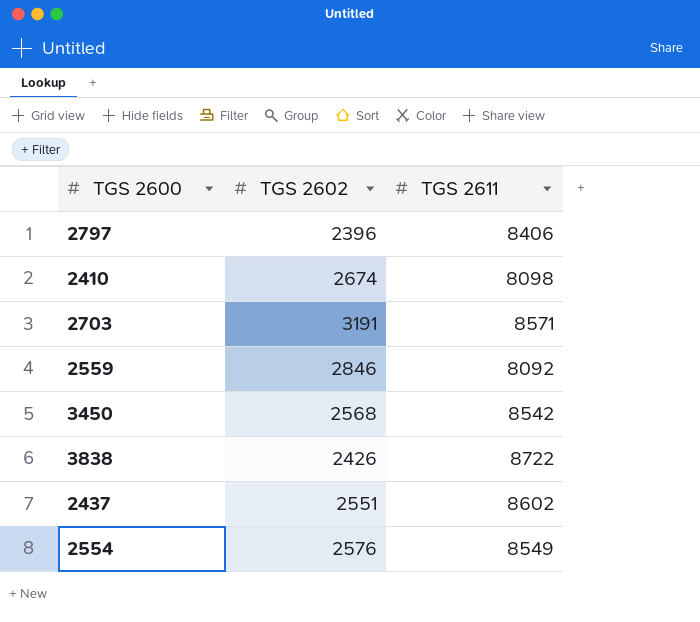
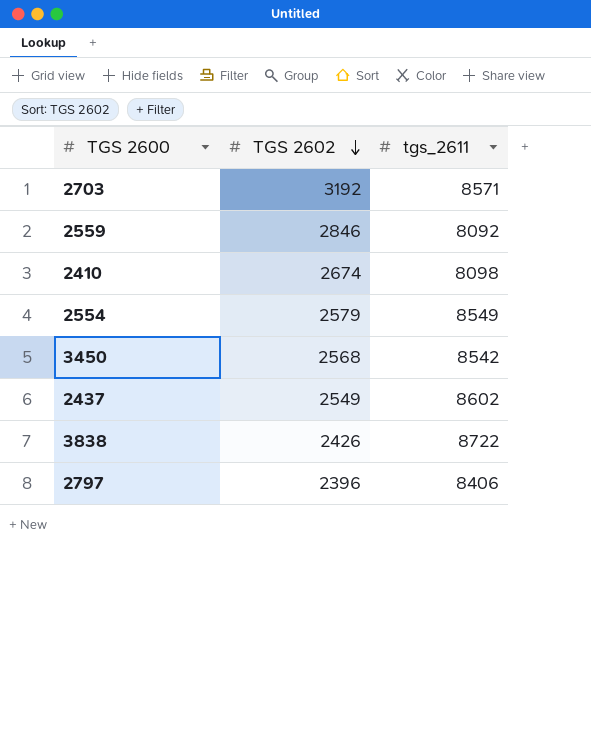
row order: none -> TGS 2602 descending
column name: TGS 2611 -> tgs_2611
2703 | TGS 2602: 3191 -> 3192
2554 | TGS 2602: 2576 -> 2579
2437 | TGS 2602: 2551 -> 2549

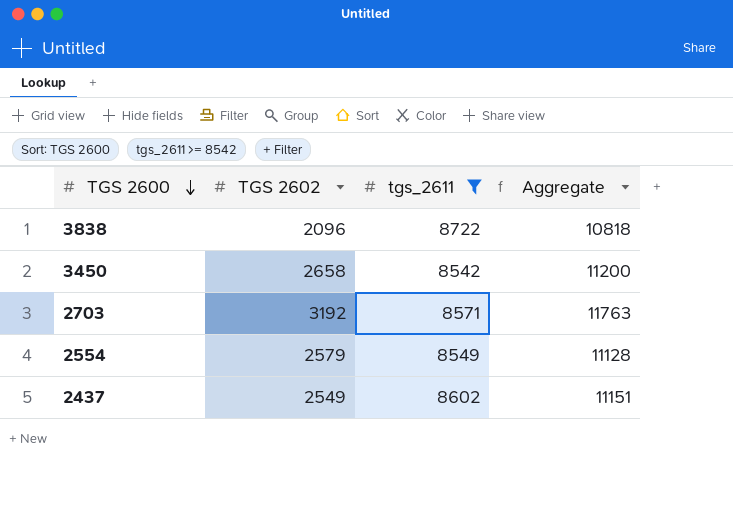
filter: none -> tgs_2611 >= 8542
row order: TGS 2602 descending -> TGS 2600 descending
column Aggregate | formula: none -> [TGS 2602] + [tgs_2611]
3838 | TGS 2602: 2426 -> 2096
3450 | TGS 2602: 2568 -> 2658

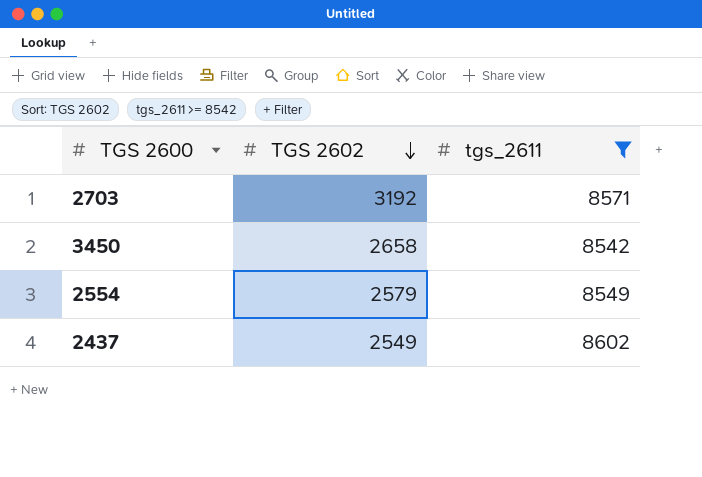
row order: TGS 2600 descending -> TGS 2602 descending
column Aggregate | formula: [TGS 2602] + [tgs_2611] -> none
row 3838: 2096 | 8722 | 10818 -> none

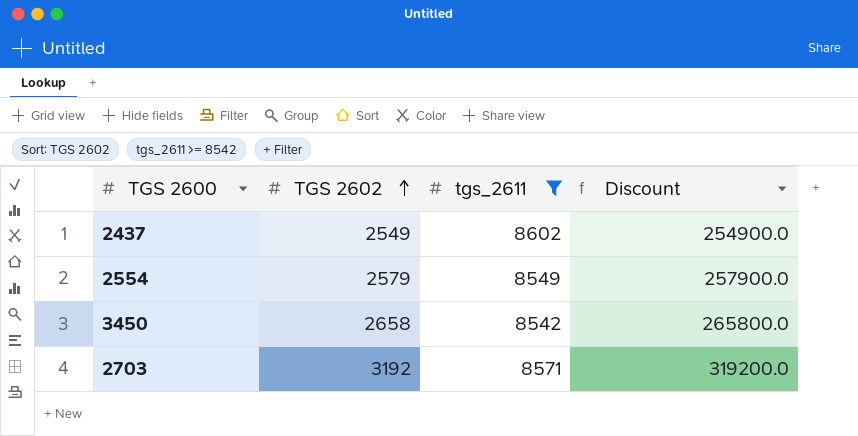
row order: TGS 2602 descending -> TGS 2602 ascending
column Discount | formula: none -> [TGS 2602] * 100

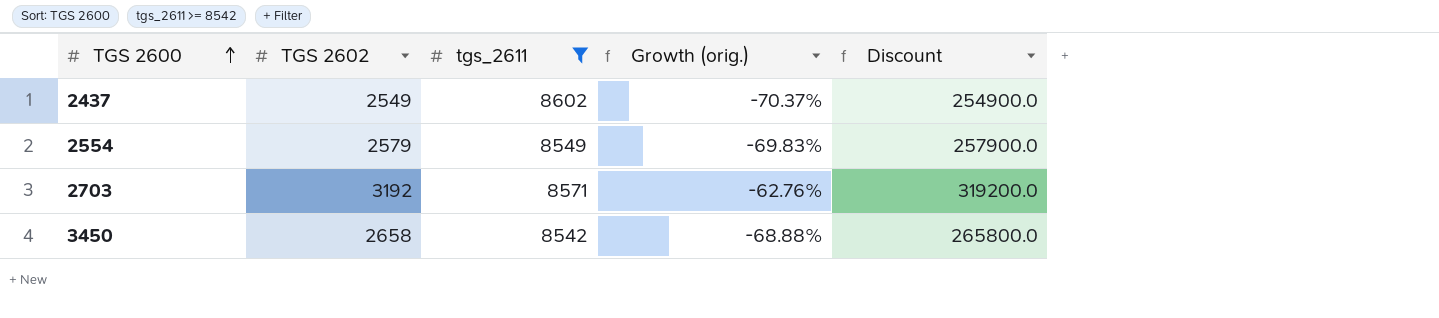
row order: TGS 2602 ascending -> TGS 2600 ascending
column Growth (orig.) | formula: none -> ([TGS 2602] - [tgs_2611]) / [tgs_2611]

